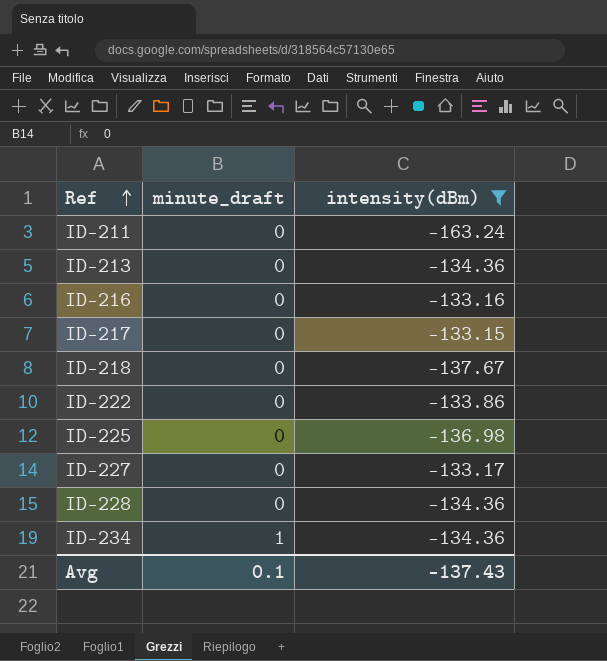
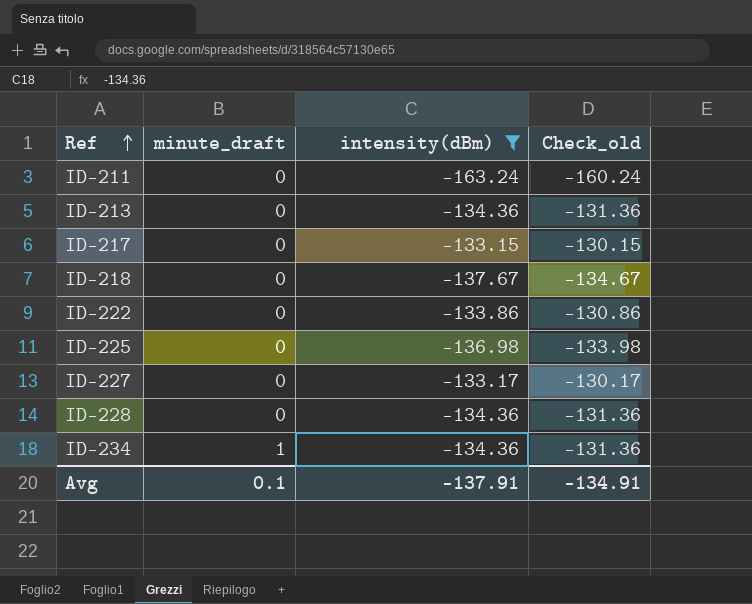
column Check_old | formula: none -> [intensity(dBm)] + 3
row ID-216: 0 | -133.16 -> none
Avg | intensity(dBm): -137.43 -> -137.91

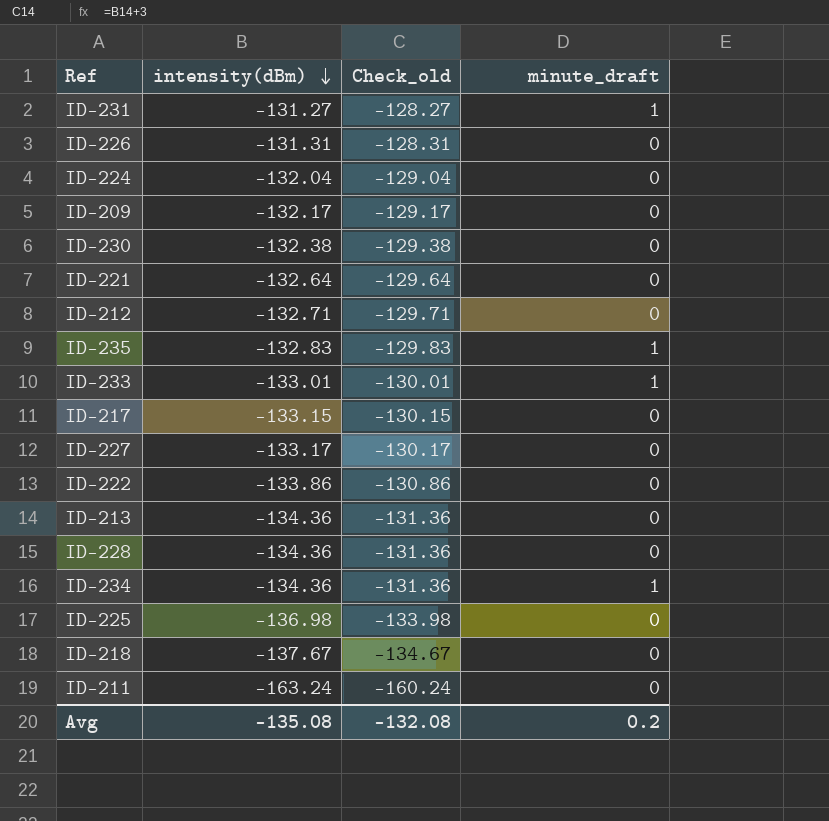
filter: intensity(dBm) <= -133.15 -> none
row order: Ref ascending -> intensity(dBm) descending
column minute_draft | position: 2 -> 4
Avg | intensity(dBm): -137.91 -> -135.08
Avg | Check_old: -134.91 -> -132.08
Avg | minute_draft: 0.1 -> 0.2

